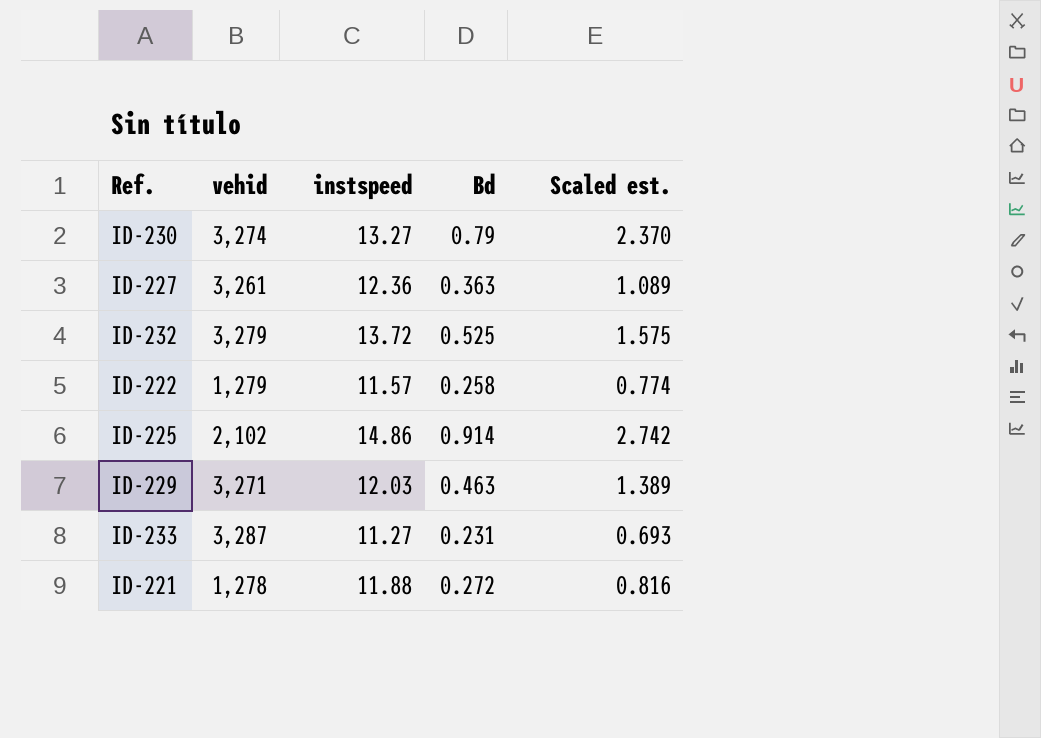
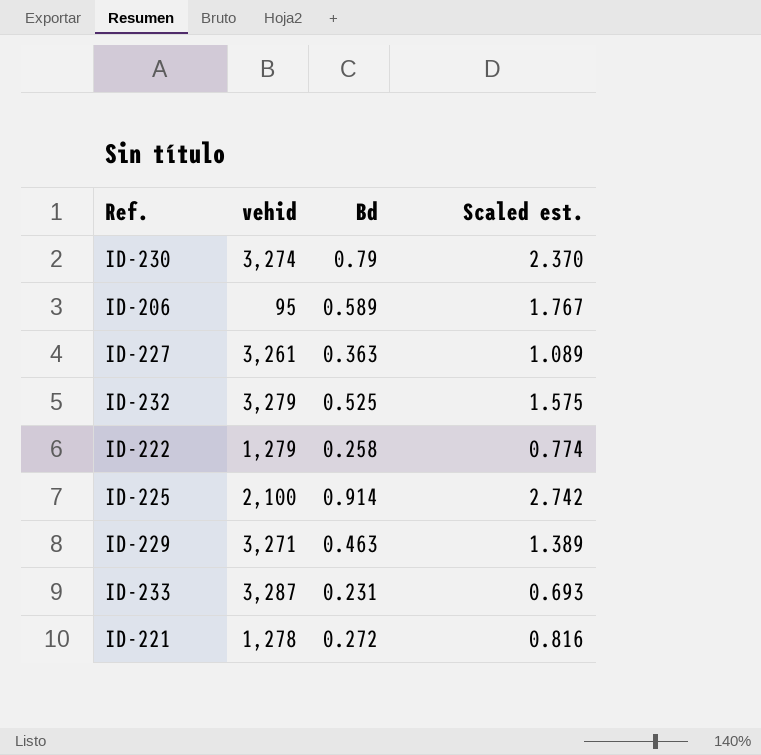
column instspeed | position: 3 -> none
row ID-206: none -> 95 | 0.589 | 1.767
ID-225 | vehid: 2,102 -> 2,100

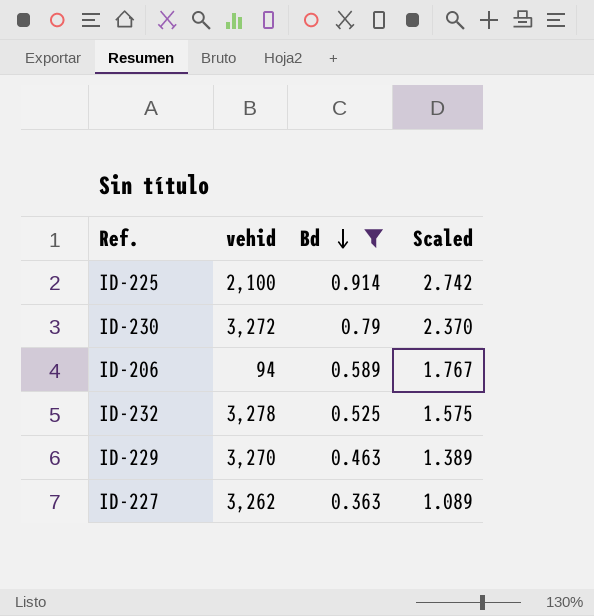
filter: none -> Bd >= 0.363
row order: none -> Bd descending
column name: Scaled est. -> Scaled
ID-230 | vehid: 3,274 -> 3,272
ID-206 | vehid: 95 -> 94
ID-232 | vehid: 3,279 -> 3,278
ID-229 | vehid: 3,271 -> 3,270
ID-227 | vehid: 3,261 -> 3,262

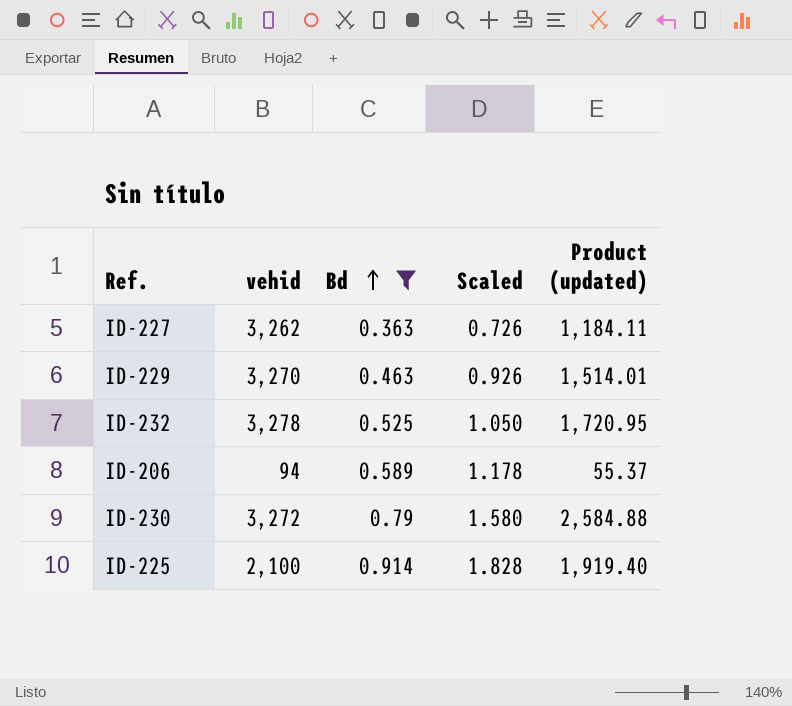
row order: Bd descending -> Bd ascending
column Scaled | formula: [Bd] * 3 -> [Bd] * 2
column Product (updated) | formula: none -> [vehid] * [Bd]

